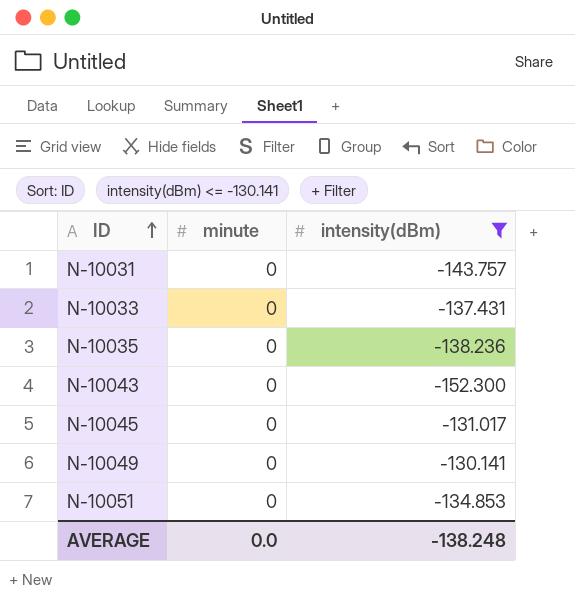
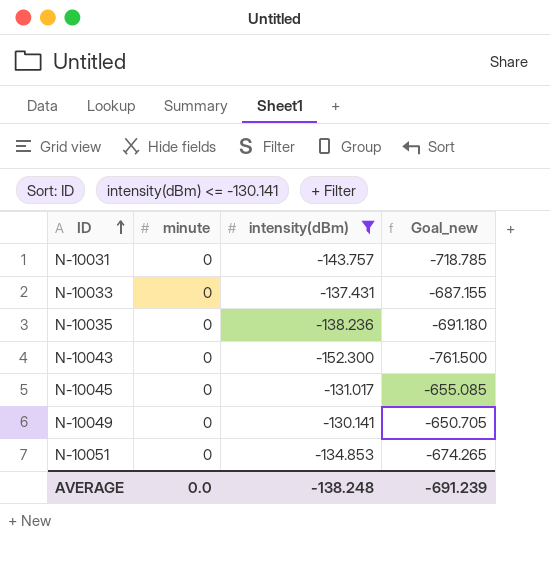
column Goal_new | formula: none -> [intensity(dBm)] * 5

